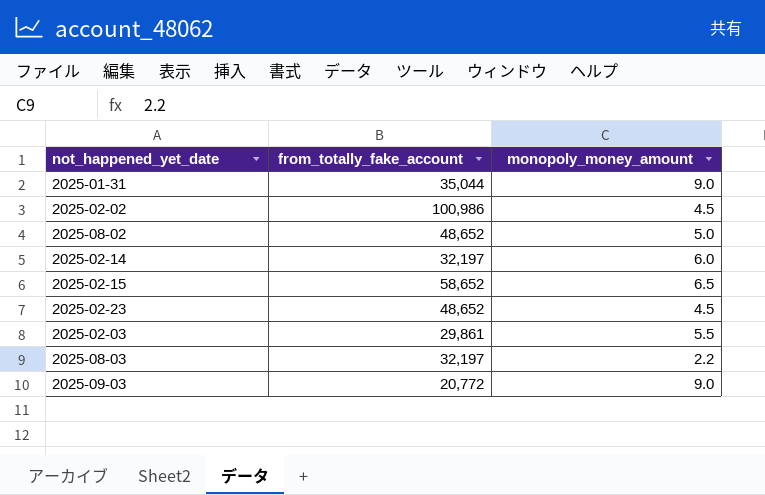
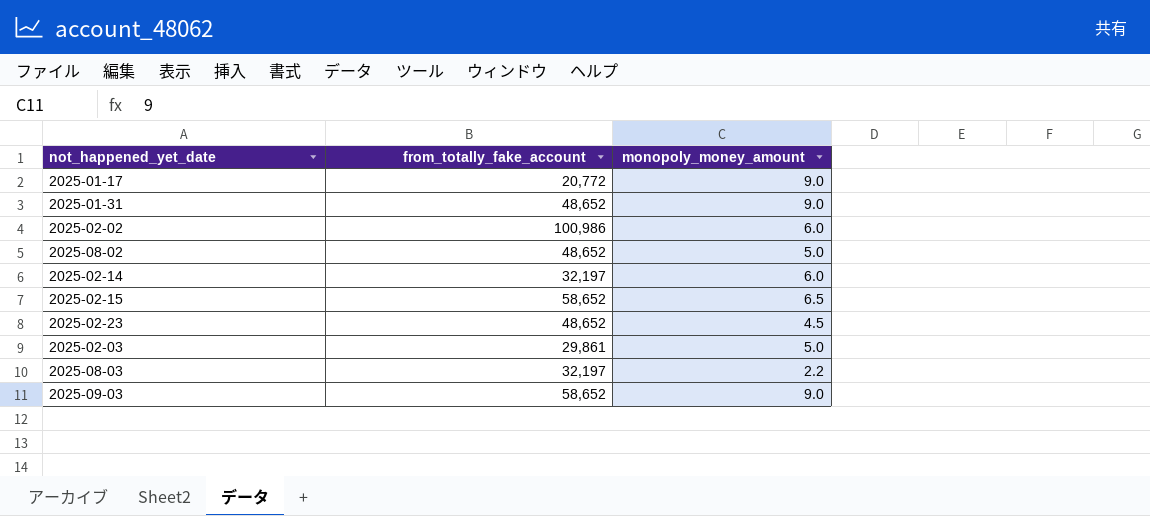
row 2025-01-17: none -> 20,772 | 9.0
2025-01-31 | from_totally_fake_account: 35,044 -> 48,652
2025-02-02 | monopoly_money_amount: 4.5 -> 6.0
2025-02-03 | monopoly_money_amount: 5.5 -> 5.0
2025-09-03 | from_totally_fake_account: 20,772 -> 58,652

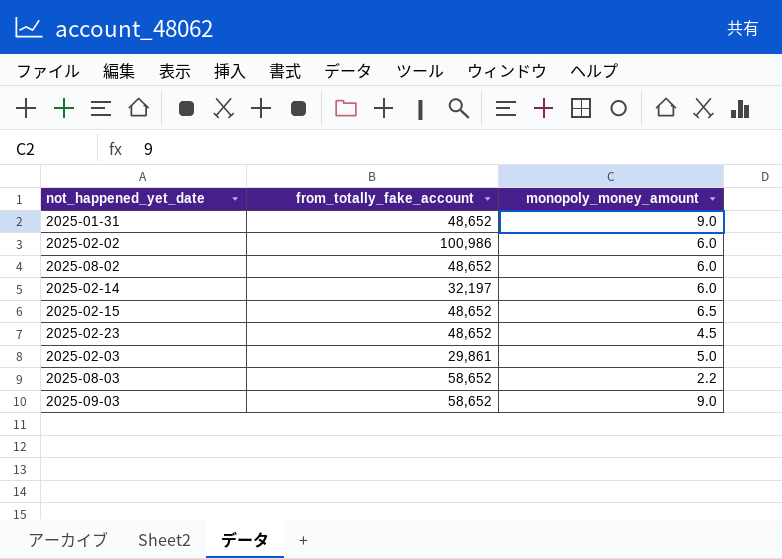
row 2025-01-17: 20,772 | 9.0 -> none
2025-08-02 | monopoly_money_amount: 5.0 -> 6.0
2025-02-15 | from_totally_fake_account: 58,652 -> 48,652
2025-08-03 | from_totally_fake_account: 32,197 -> 58,652

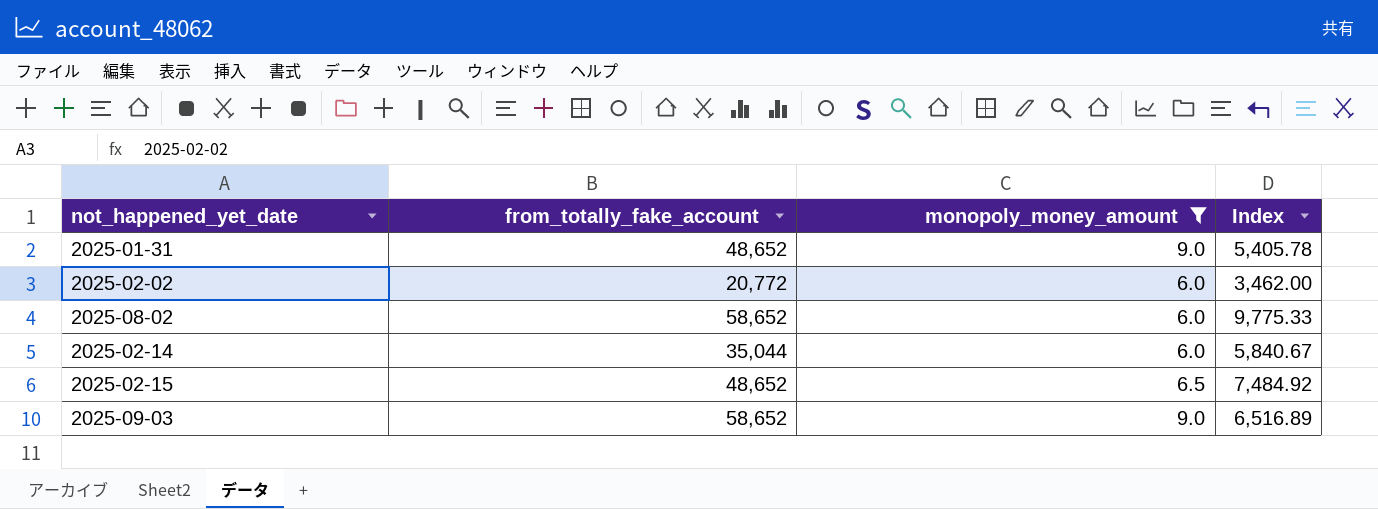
filter: none -> monopoly_money_amount >= 6.0
column Index | formula: none -> [from_totally_fake_account] / [monopoly_money_amount]
2025-02-02 | from_totally_fake_account: 100,986 -> 20,772
2025-08-02 | from_totally_fake_account: 48,652 -> 58,652
2025-02-14 | from_totally_fake_account: 32,197 -> 35,044

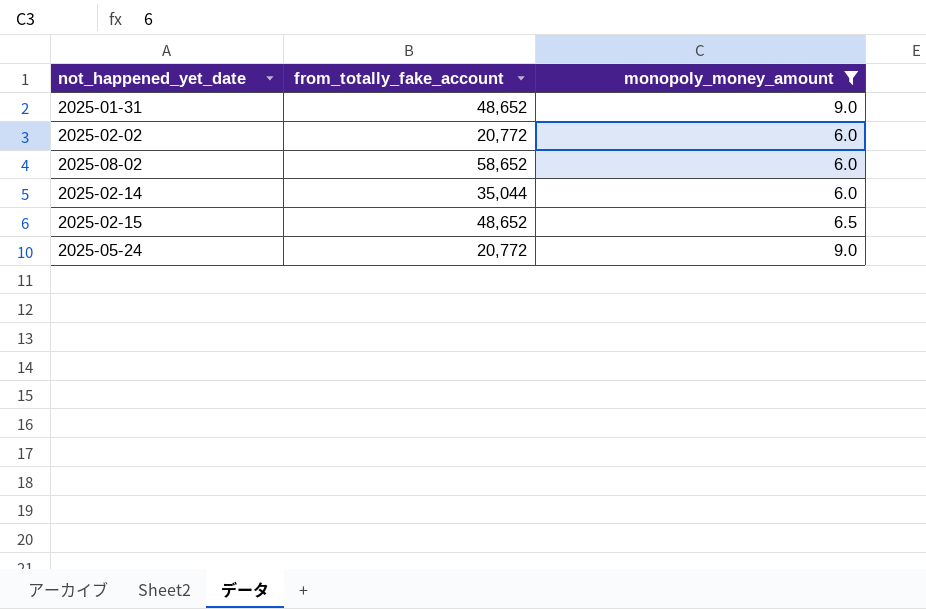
column Index | formula: [from_totally_fake_account] / [monopoly_money_amount] -> none
row 2025-09-03: 58,652 | 9.0 | 6,516.89 -> none
row 2025-05-24: none -> 20,772 | 9.0

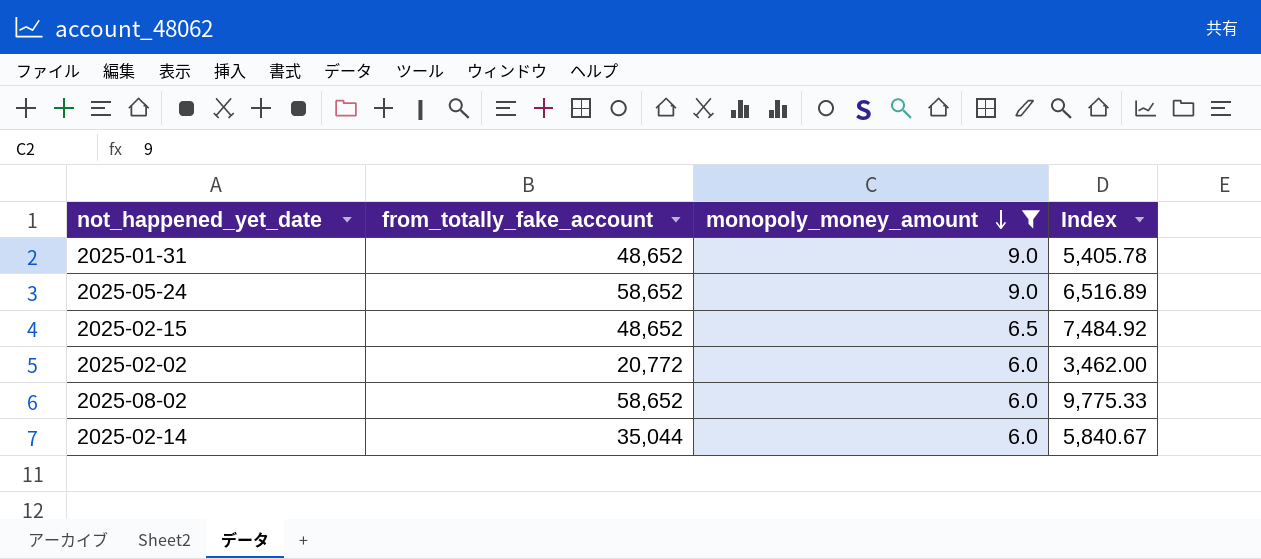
row order: none -> monopoly_money_amount descending
column Index | formula: none -> [from_totally_fake_account] / [monopoly_money_amount]
2025-05-24 | from_totally_fake_account: 20,772 -> 58,652

